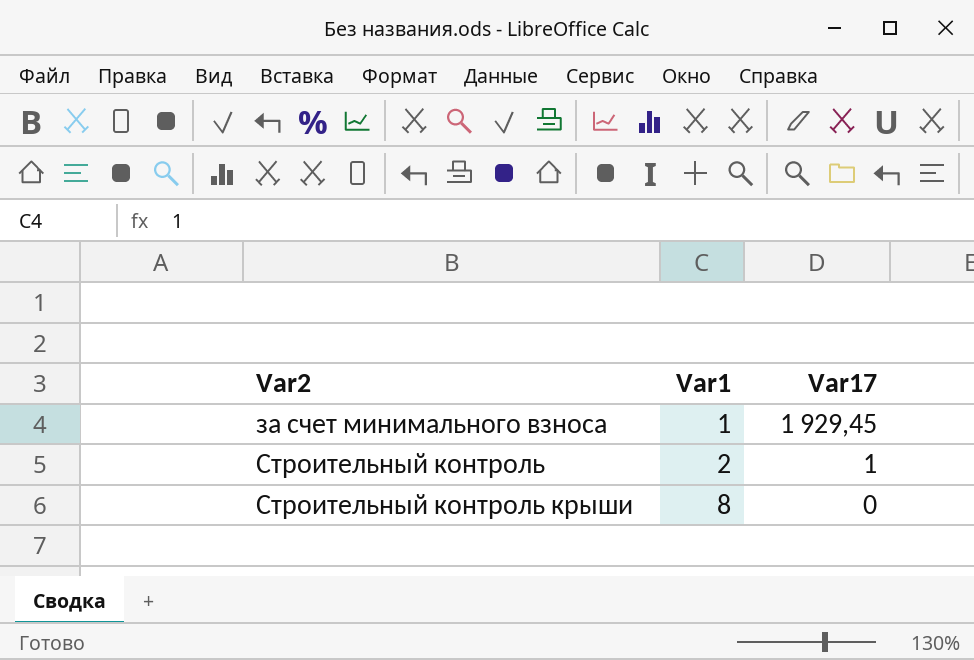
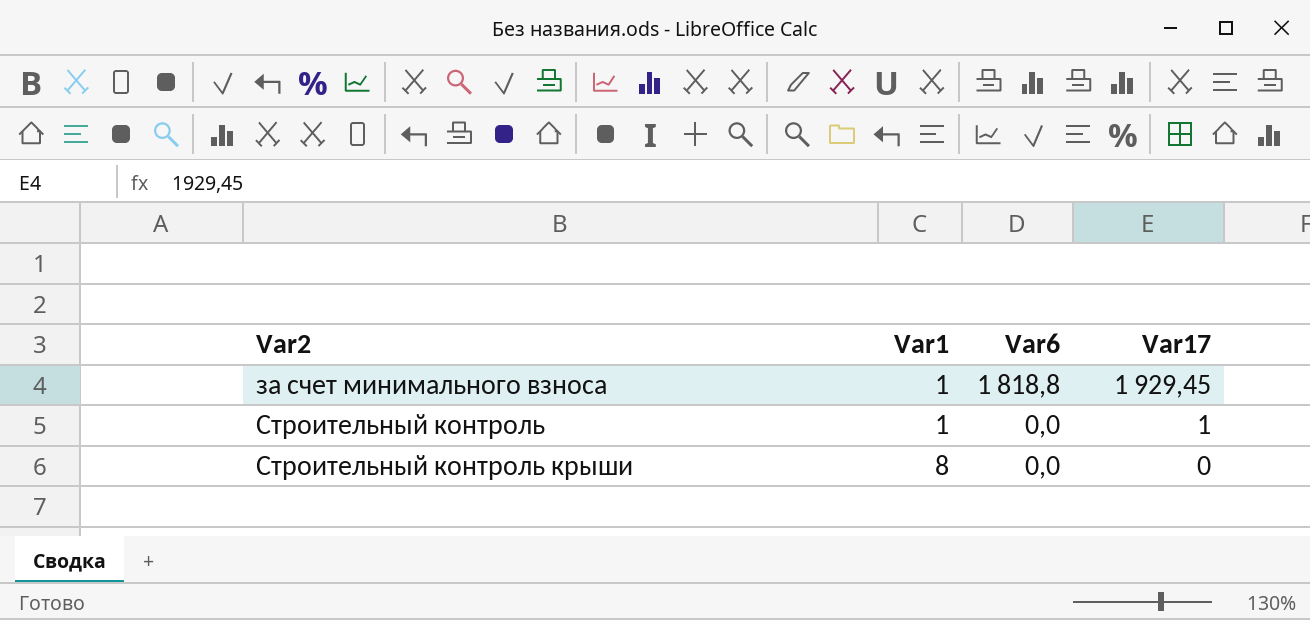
column Var6 | position: none -> 3
Строительный контроль | Var1: 2 -> 1

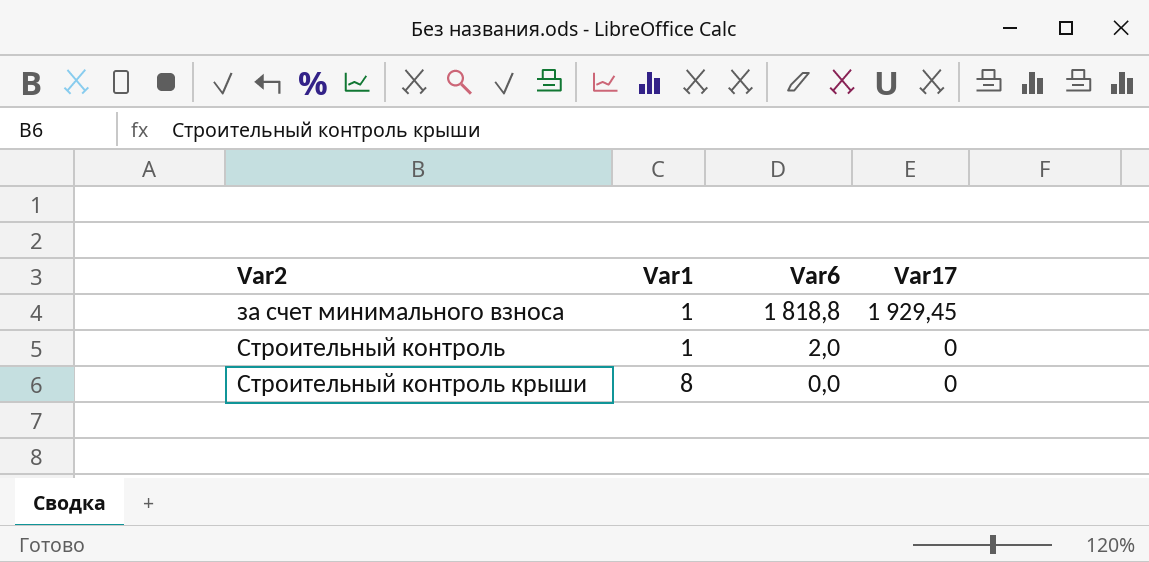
Строительный контроль | Var6: 0,0 -> 2,0
Строительный контроль | Var17: 1 -> 0

